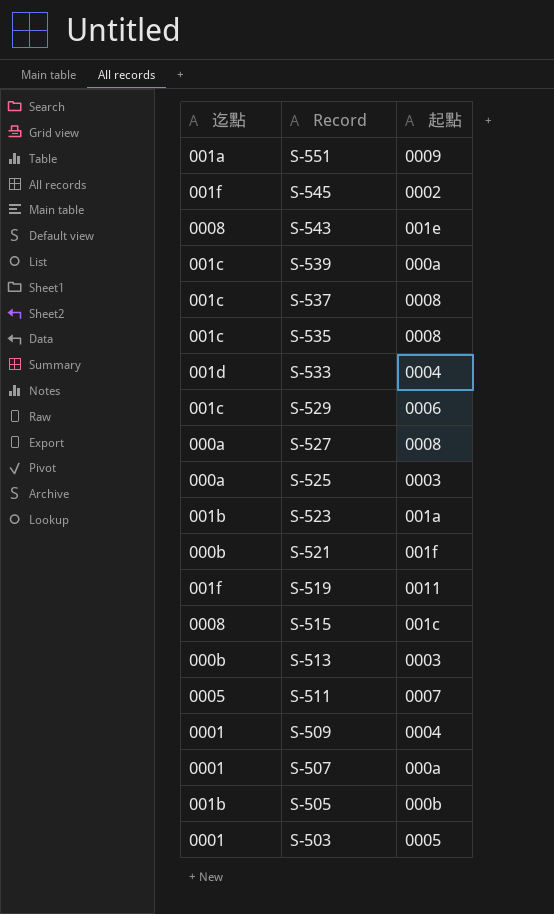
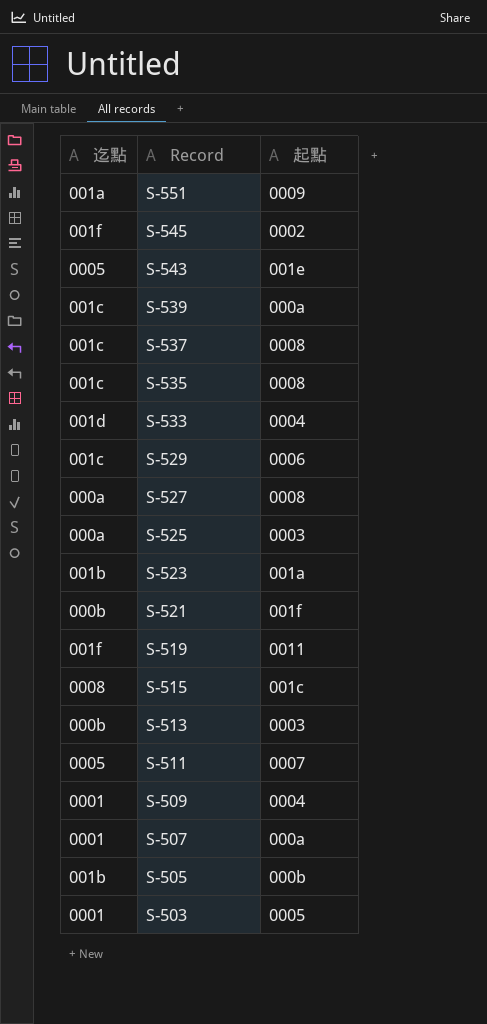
S-543 | 迄點: 0008 -> 0005

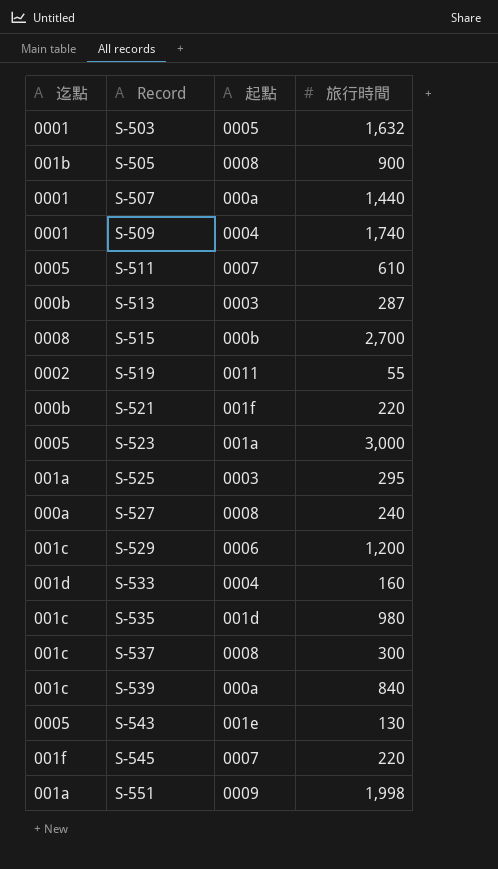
row order: Record descending -> Record ascending
column 旅行時間 | position: none -> 4
S-505 | 起點: 000b -> 0008
S-515 | 起點: 001c -> 000b
S-519 | 迄點: 001f -> 0002
S-523 | 迄點: 001b -> 0005
S-525 | 迄點: 000a -> 001a
S-535 | 起點: 0008 -> 001d
S-545 | 起點: 0002 -> 0007

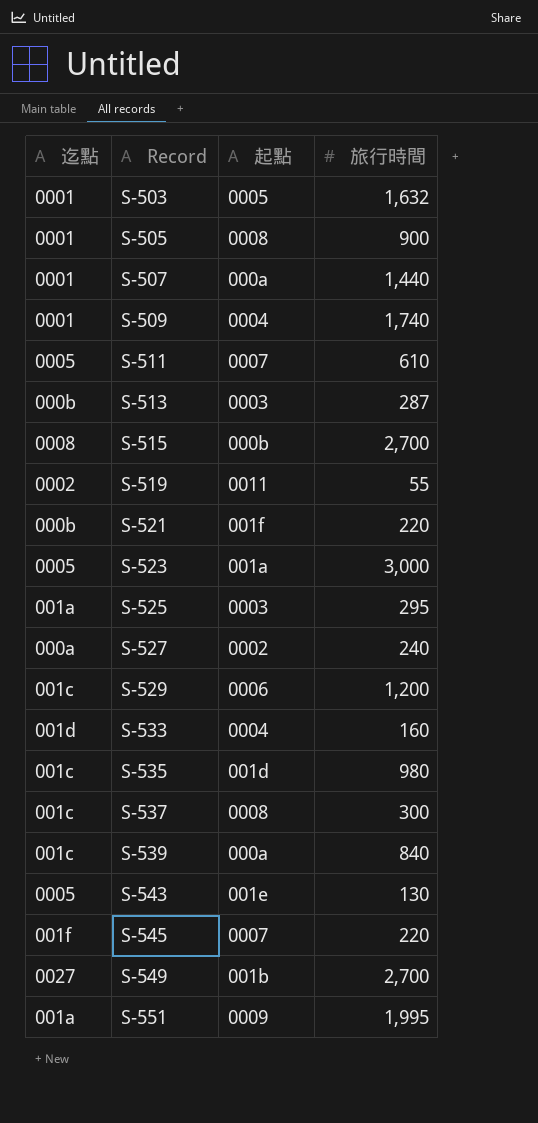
S-505 | 迄點: 001b -> 0001
S-527 | 起點: 0008 -> 0002
row S-549: none -> 0027 | 001b | 2,700
S-551 | 旅行時間: 1,998 -> 1,995

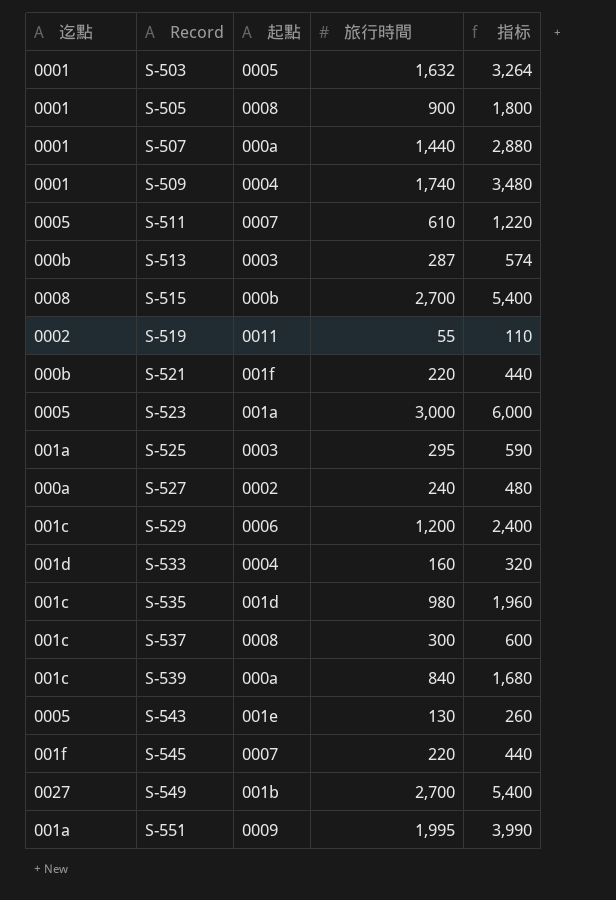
column 指标 | formula: none -> [旅行時間] * 2

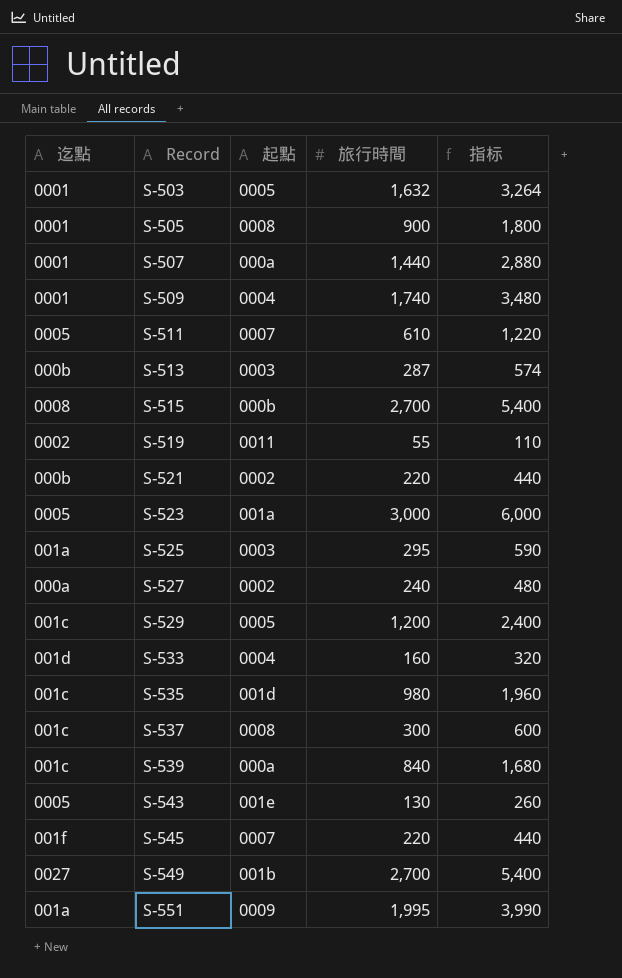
S-521 | 起點: 001f -> 0002
S-529 | 起點: 0006 -> 0005

